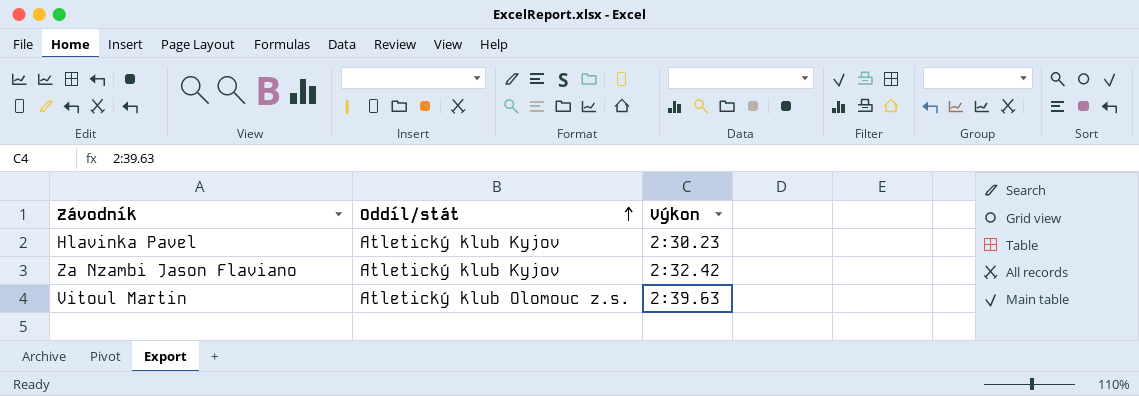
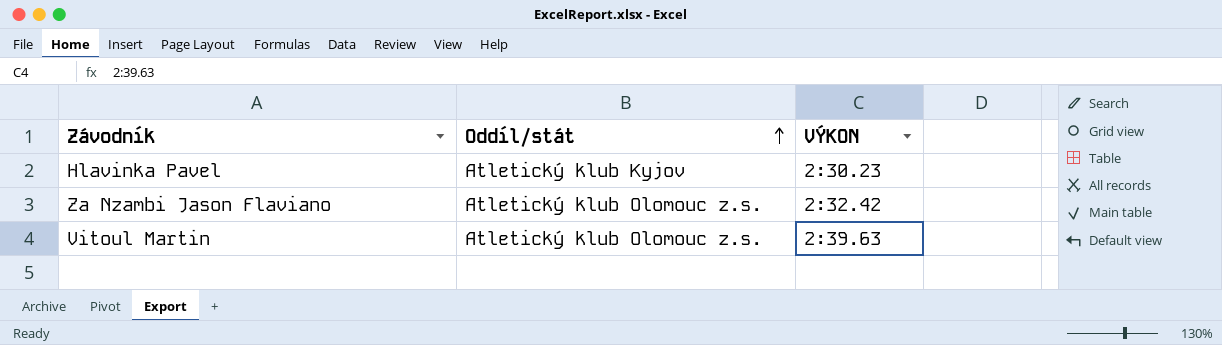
column name: Výkon -> VÝKON
Za Nzambi Jason Flaviano | Oddíl/stát: Atletický klub Kyjov -> Atletický klub Olomouc z.s.

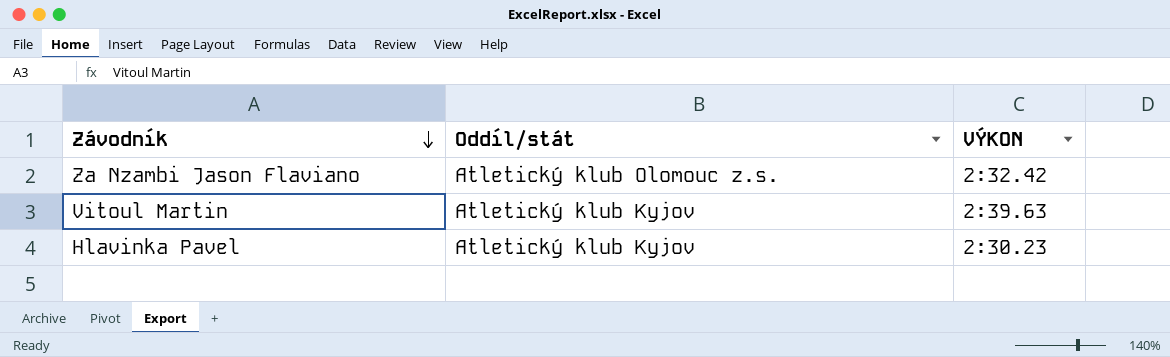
row order: Oddíl/stát ascending -> Závodník descending
Vitoul Martin | Oddíl/stát: Atletický klub Olomouc z.s. -> Atletický klub Kyjov

